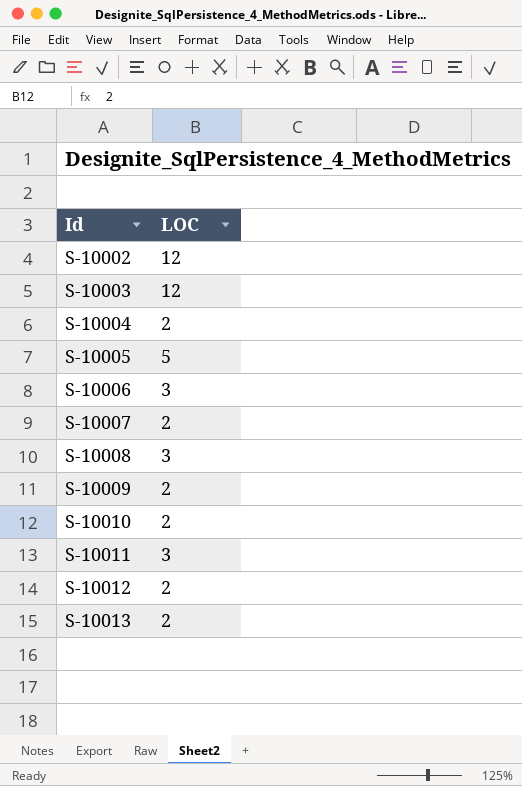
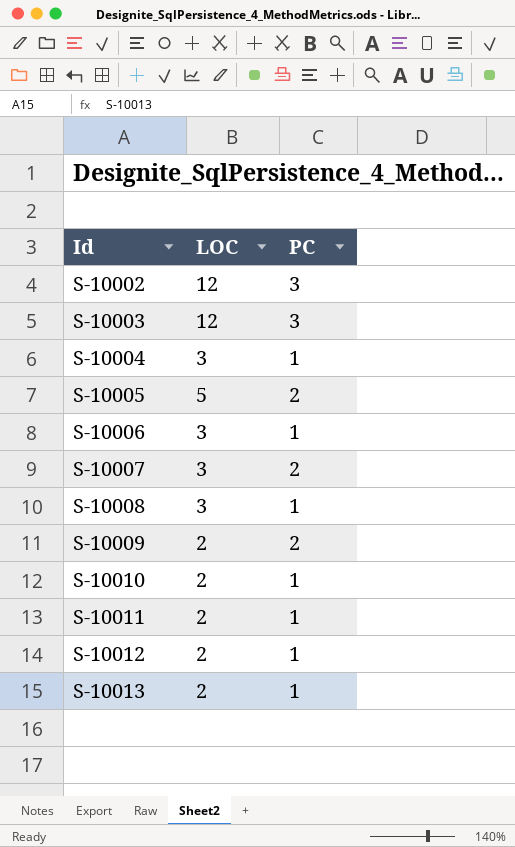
column PC | position: none -> 3
S-10004 | LOC: 2 -> 3
S-10007 | LOC: 2 -> 3
S-10011 | LOC: 3 -> 2

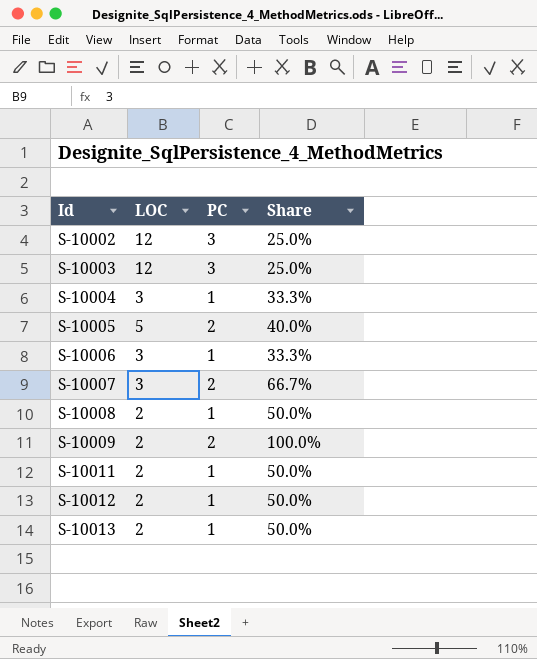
column Share | formula: none -> [PC] / [LOC]
row S-10010: 2 | 1 -> none
S-10008 | LOC: 3 -> 2

